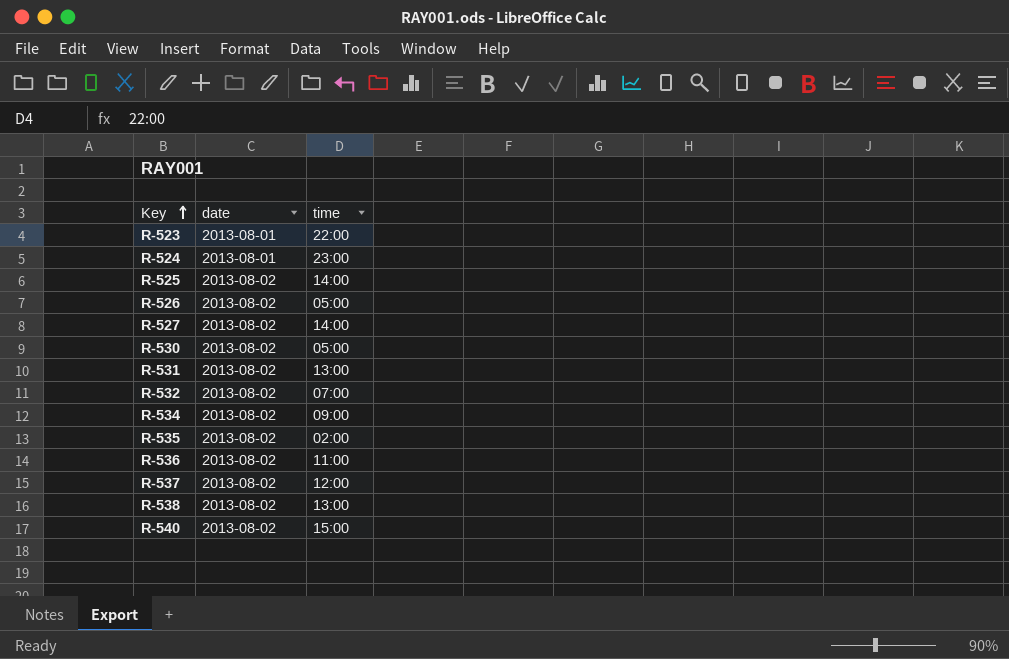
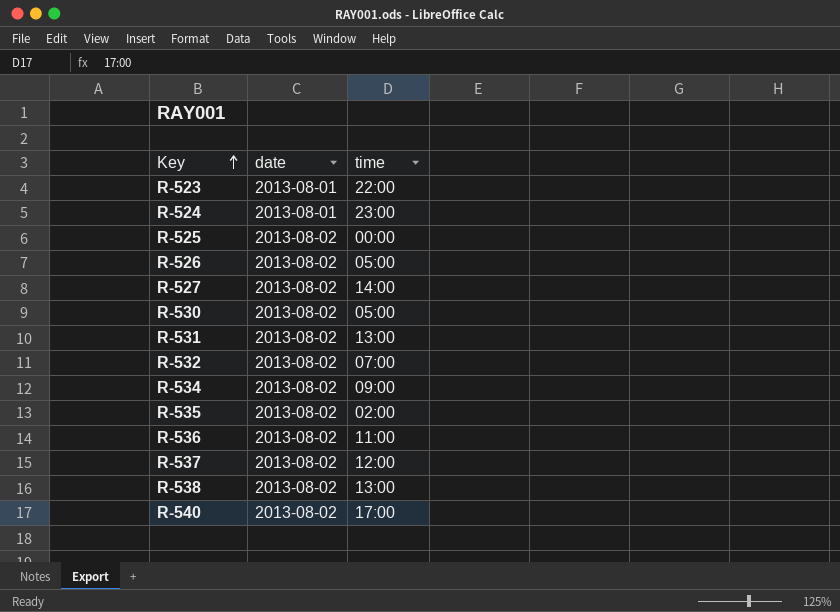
R-525 | time: 14:00 -> 00:00
R-540 | time: 15:00 -> 17:00

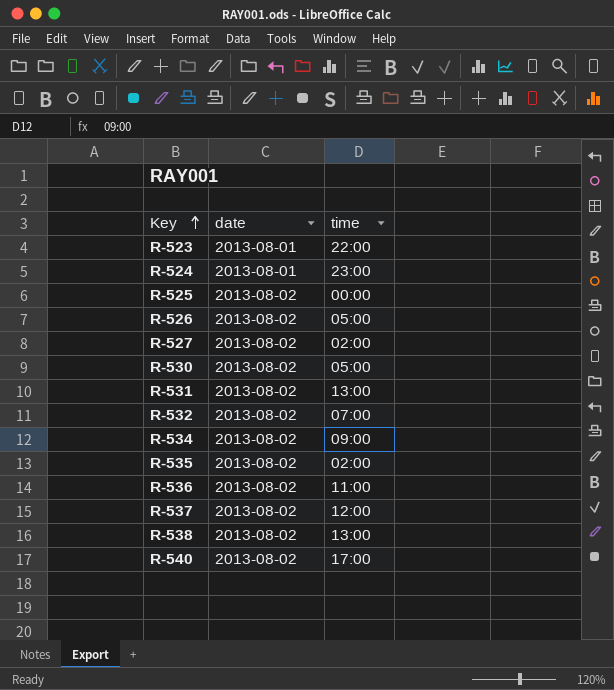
R-527 | time: 14:00 -> 02:00

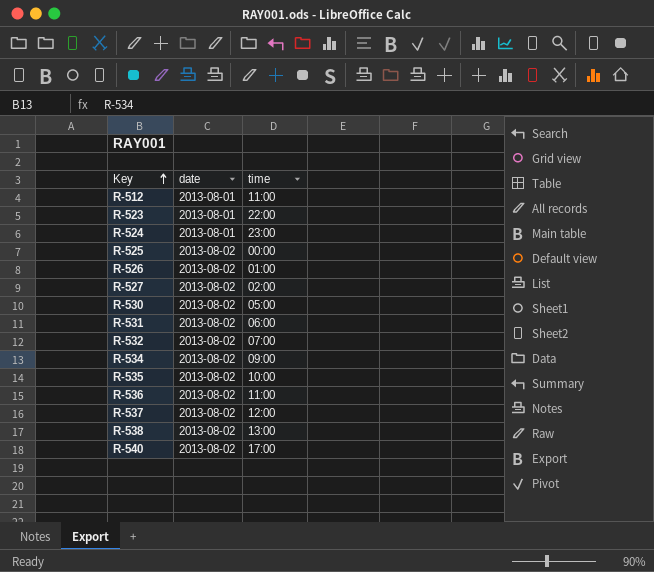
row R-512: none -> 2013-08-01 | 11:00
R-526 | time: 05:00 -> 01:00
R-531 | time: 13:00 -> 06:00
R-535 | time: 02:00 -> 10:00

